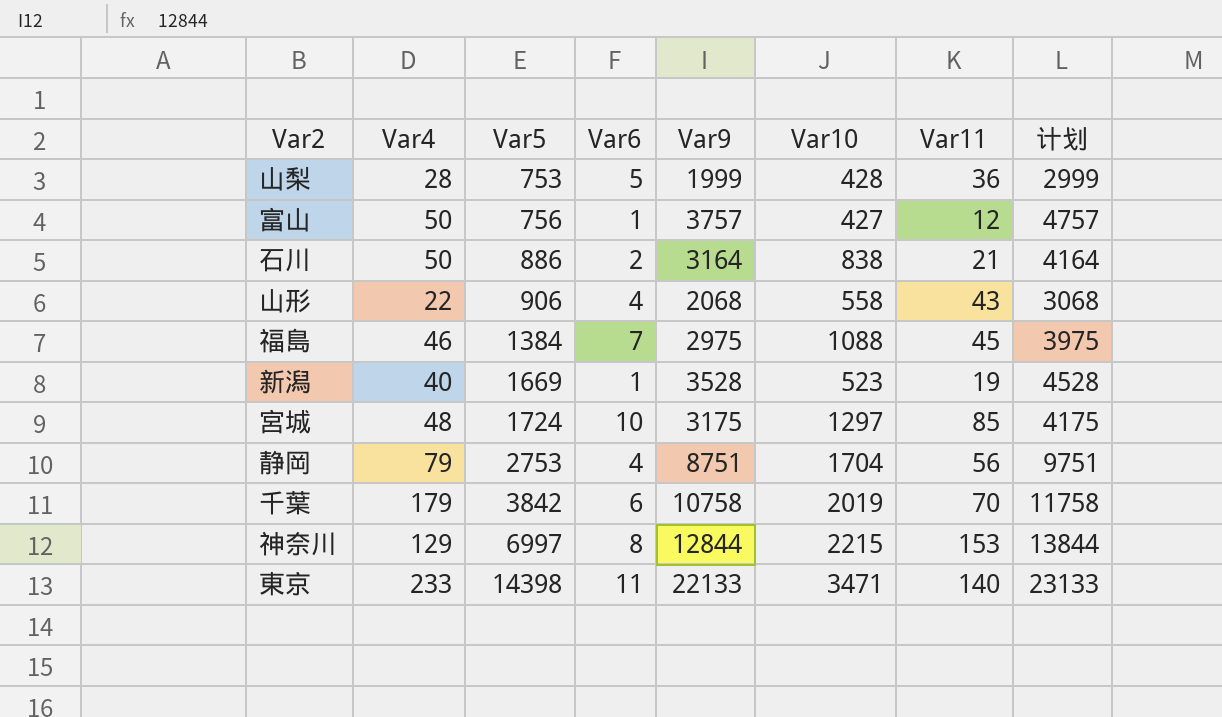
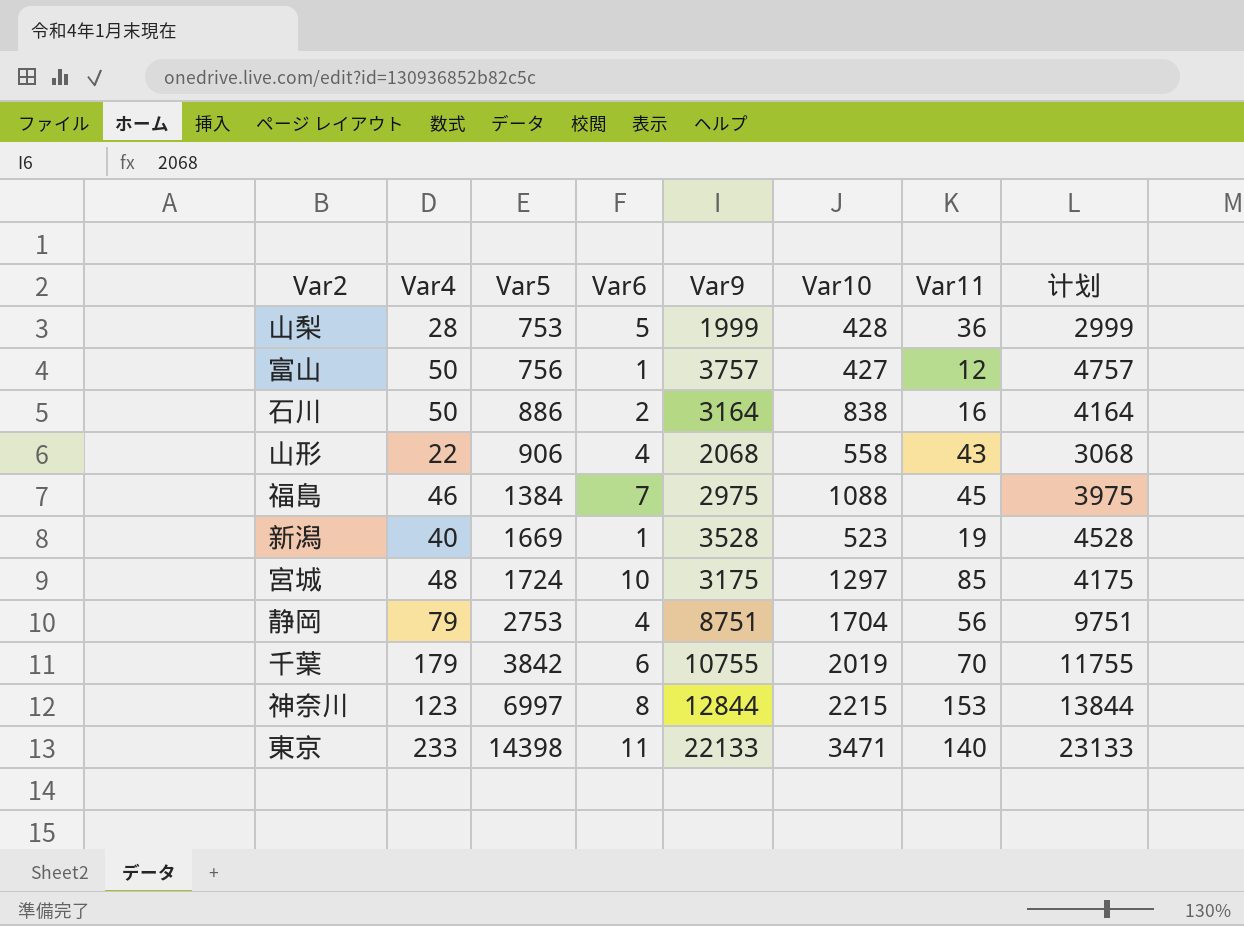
石川 | Var11: 21 -> 16
千葉 | Var9: 10758 -> 10755
千葉 | 计划: 11758 -> 11755
神奈川 | Var4: 129 -> 123

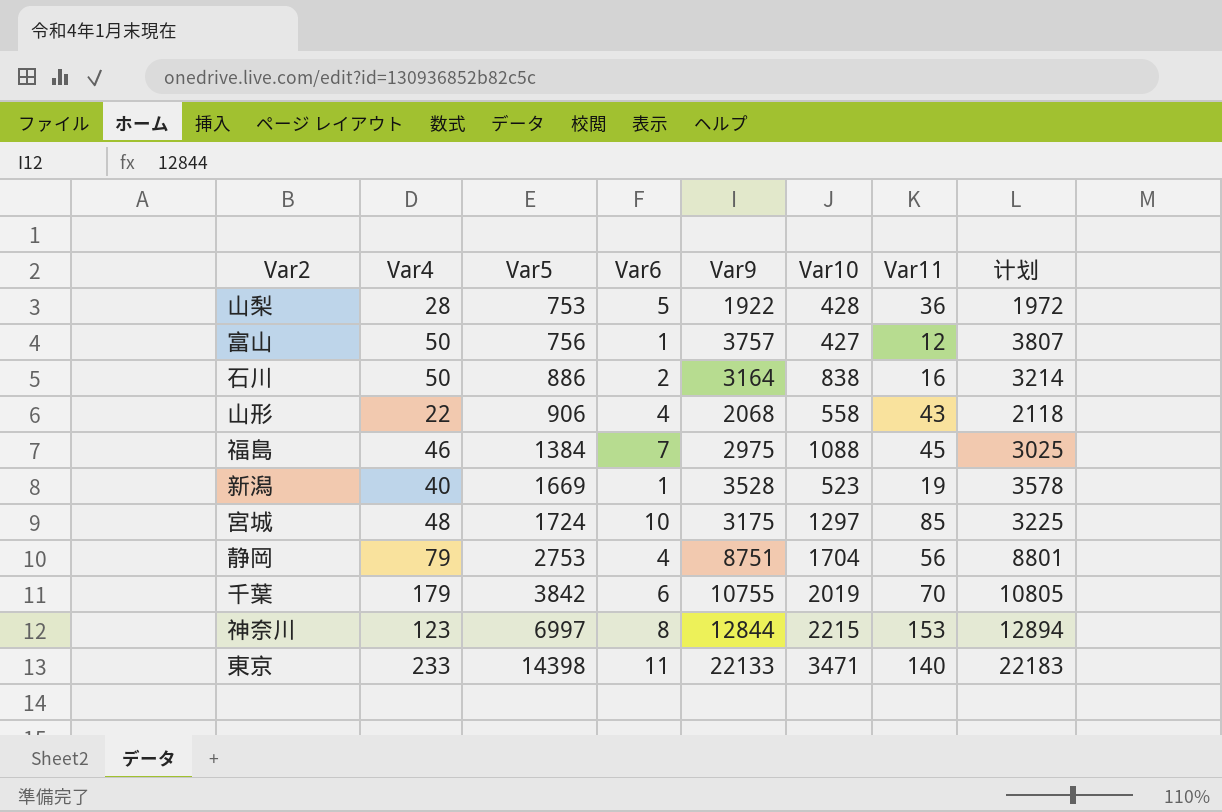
column 计划 | formula: [Var9] + 1000 -> [Var9] + 50
山梨 | Var9: 1999 -> 1922

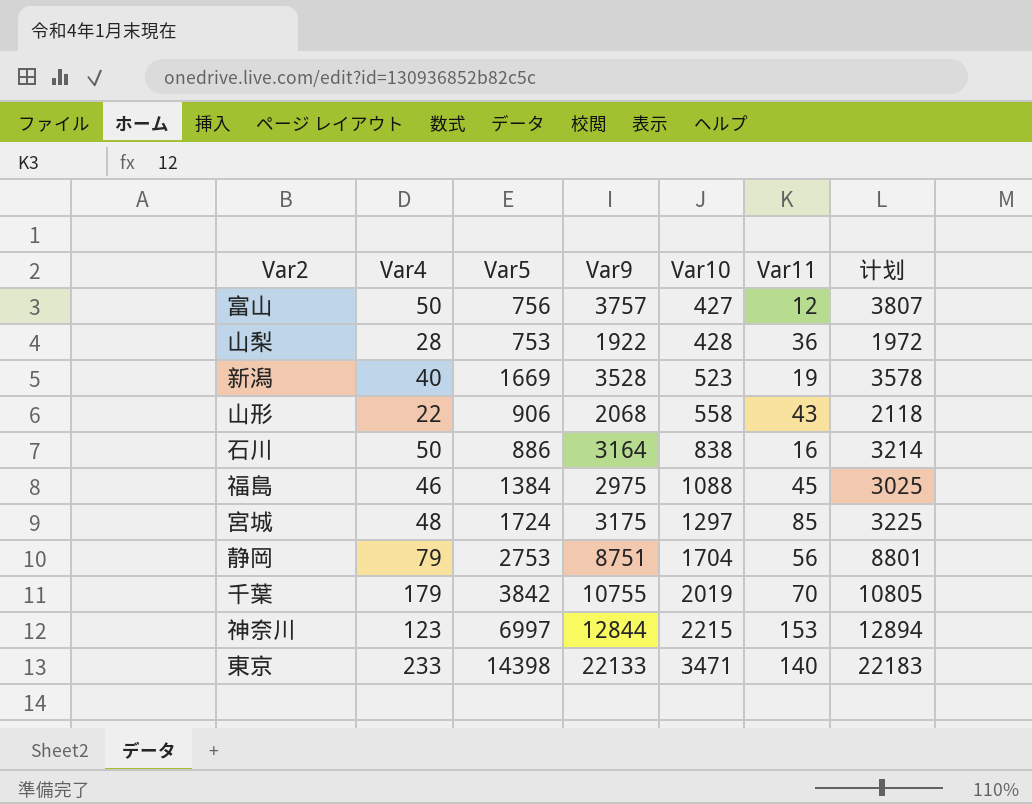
row order: Var5 ascending -> Var10 ascending
column Var6 | position: 4 -> none

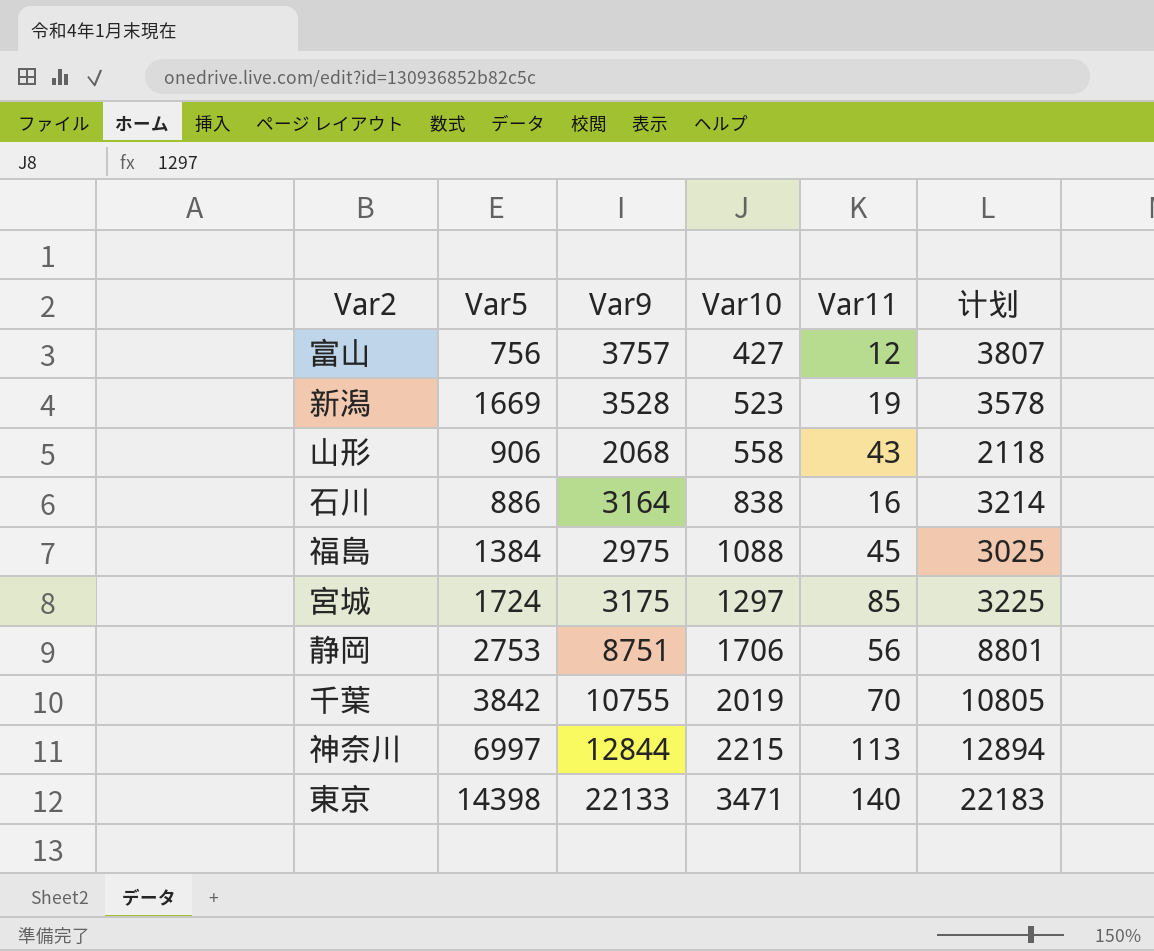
column Var4 | position: 2 -> none
row 山梨: 28 | 753 | 1922 | 428 | 36 | 1972 -> none
静岡 | Var10: 1704 -> 1706
神奈川 | Var11: 153 -> 113

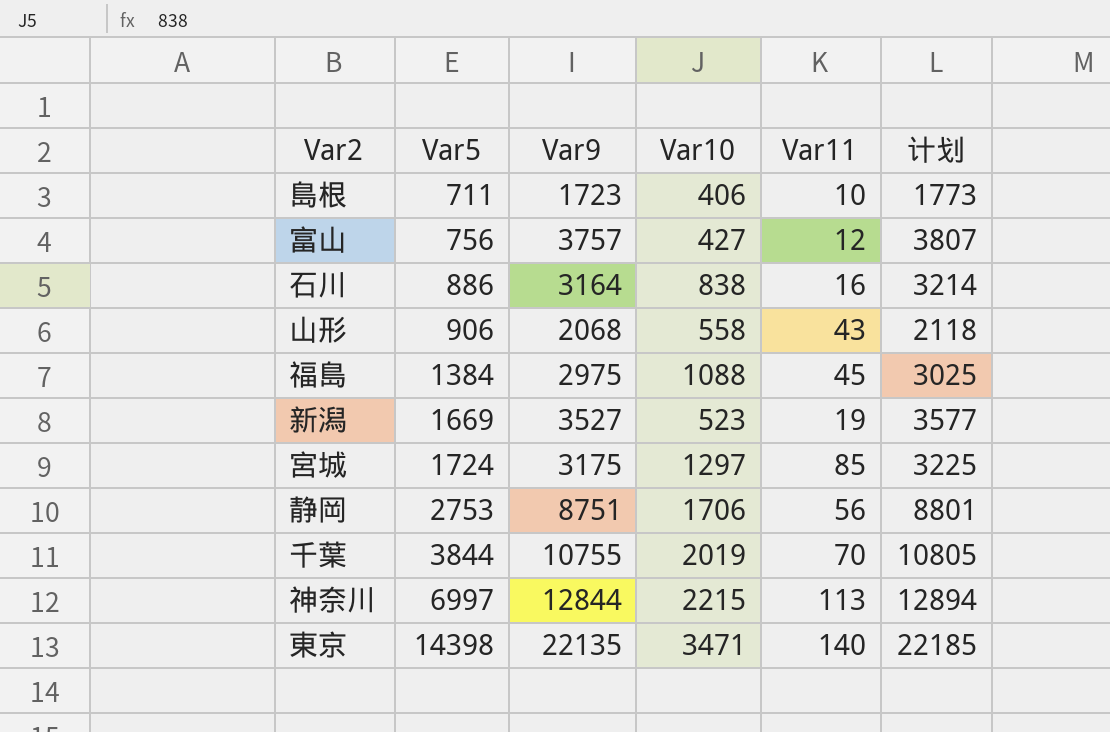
row order: Var10 ascending -> Var5 ascending
row 島根: none -> 711 | 1723 | 406 | 10 | 1773
新潟 | Var9: 3528 -> 3527
新潟 | 计划: 3578 -> 3577
千葉 | Var5: 3842 -> 3844
東京 | Var9: 22133 -> 22135
東京 | 计划: 22183 -> 22185

